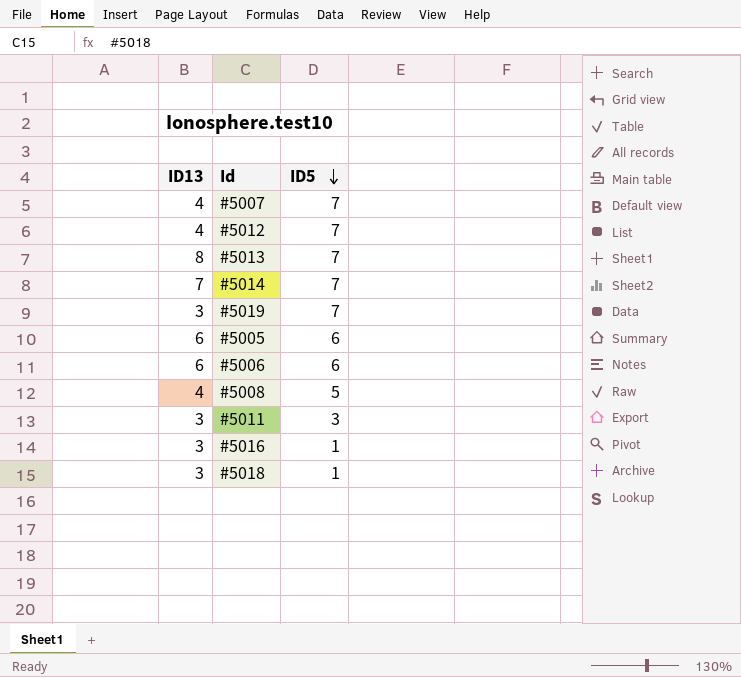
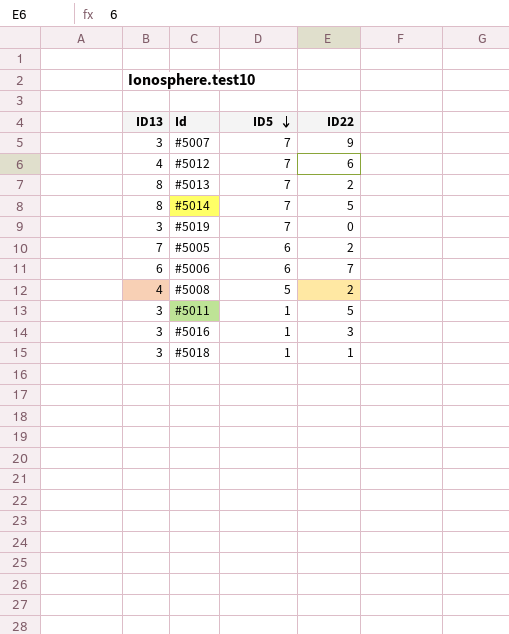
column ID22 | position: none -> 4
#5007 | ID13: 4 -> 3
#5014 | ID13: 7 -> 8
#5005 | ID13: 6 -> 7
#5011 | ID5: 3 -> 1

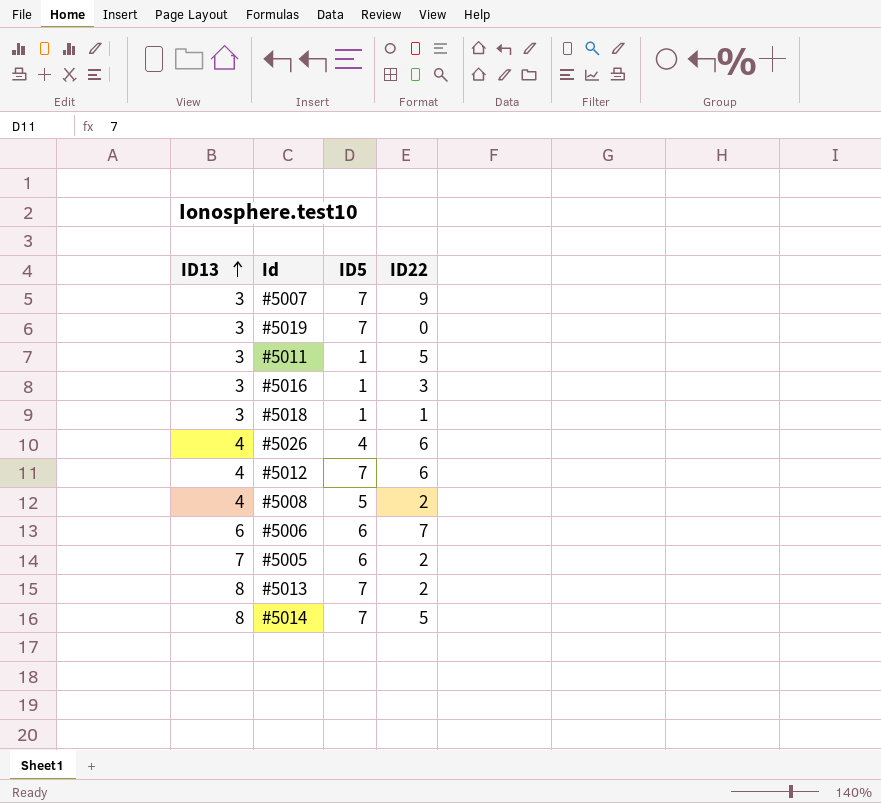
row order: ID5 descending -> ID13 ascending
row #5026: none -> 4 | 4 | 6

